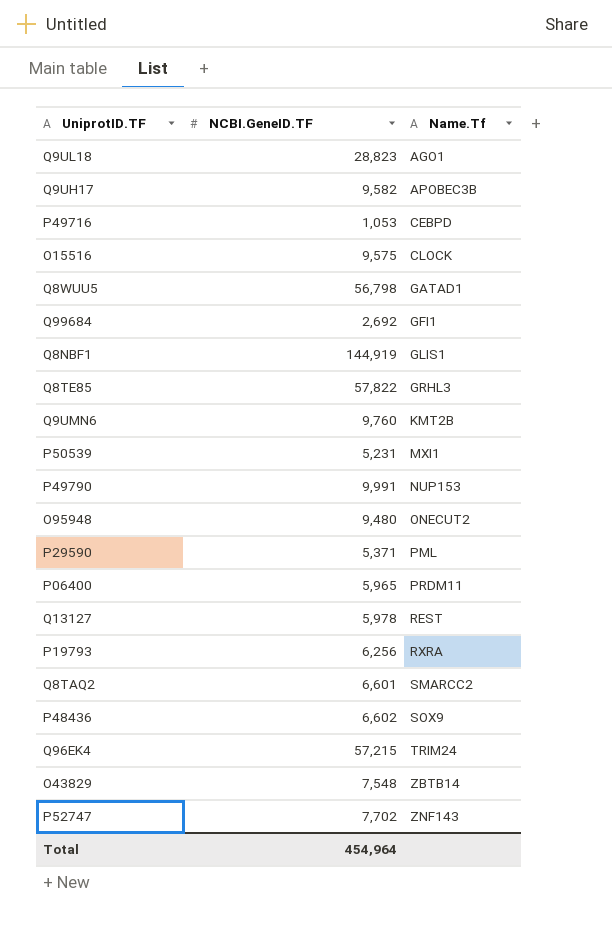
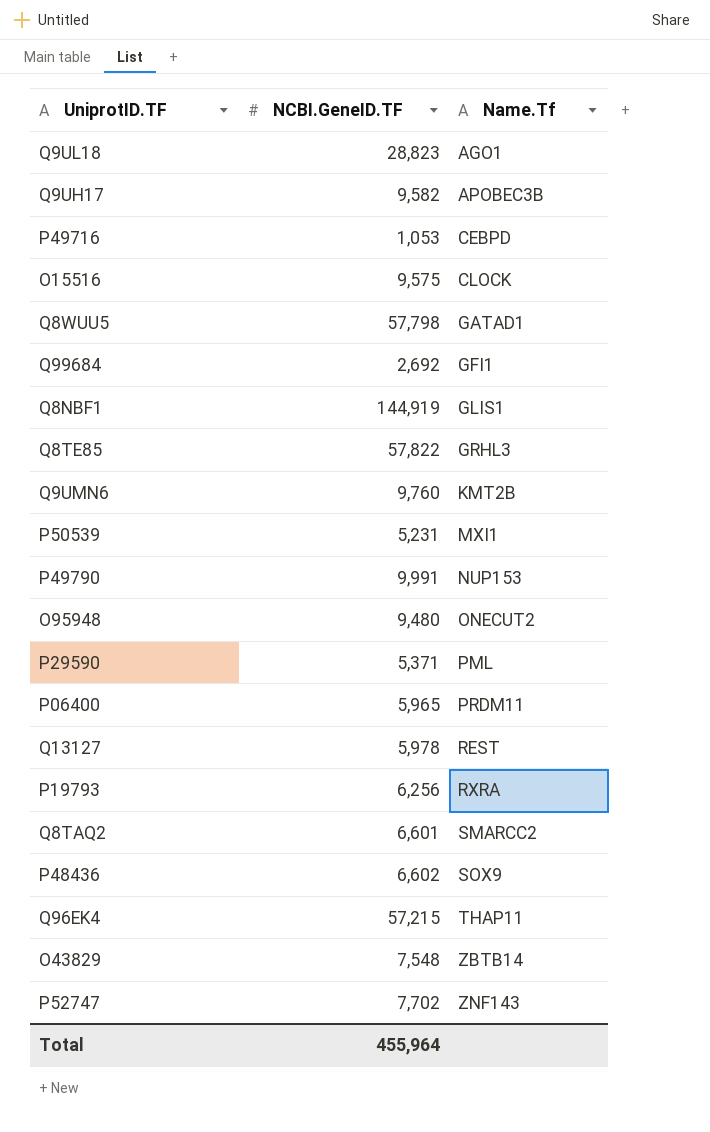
Q8WUU5 | NCBI.GeneID.TF: 56,798 -> 57,798
Q96EK4 | Name.Tf: TRIM24 -> THAP11
Total | NCBI.GeneID.TF: 454,964 -> 455,964

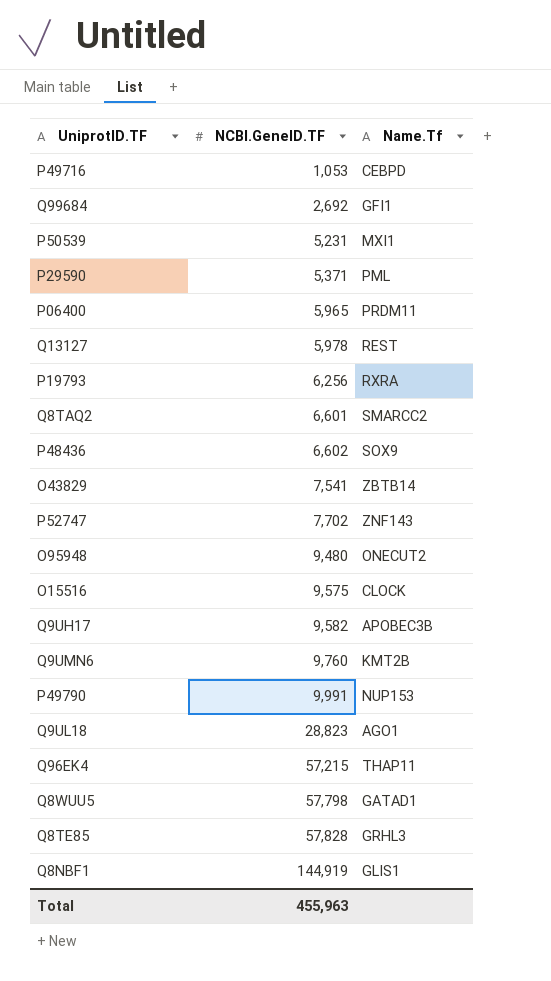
row order: Name.Tf ascending -> NCBI.GeneID.TF ascending
O43829 | NCBI.GeneID.TF: 7,548 -> 7,541
Q8TE85 | NCBI.GeneID.TF: 57,822 -> 57,828
Total | NCBI.GeneID.TF: 455,964 -> 455,963

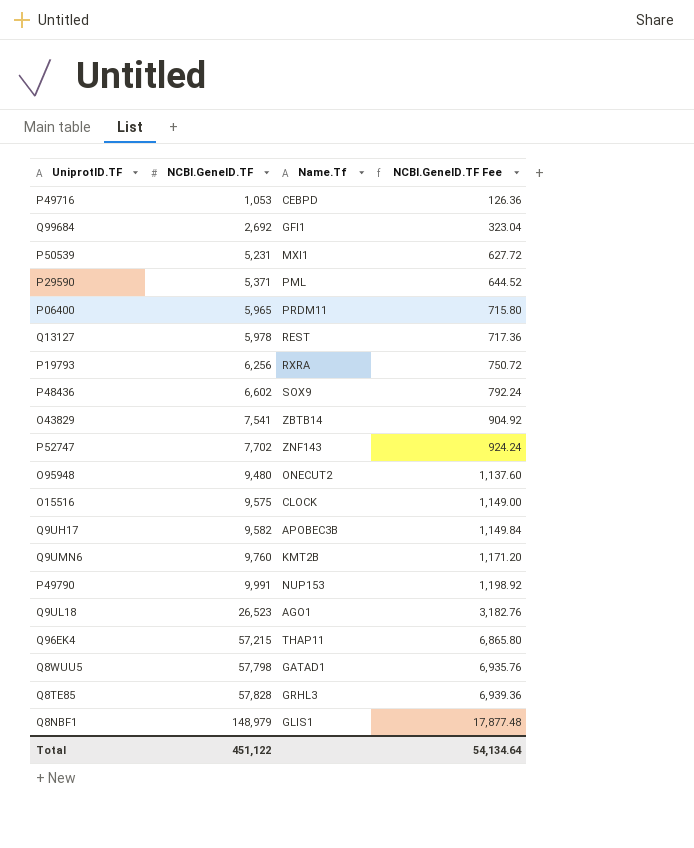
column NCBI.GeneID.TF Fee | formula: none -> [NCBI.GeneID.TF] * 0.12
row Q8TAQ2: 6,601 | SMARCC2 -> none
Q9UL18 | NCBI.GeneID.TF: 28,823 -> 26,523
Q8NBF1 | NCBI.GeneID.TF: 144,919 -> 148,979
Total | NCBI.GeneID.TF: 455,963 -> 451,122

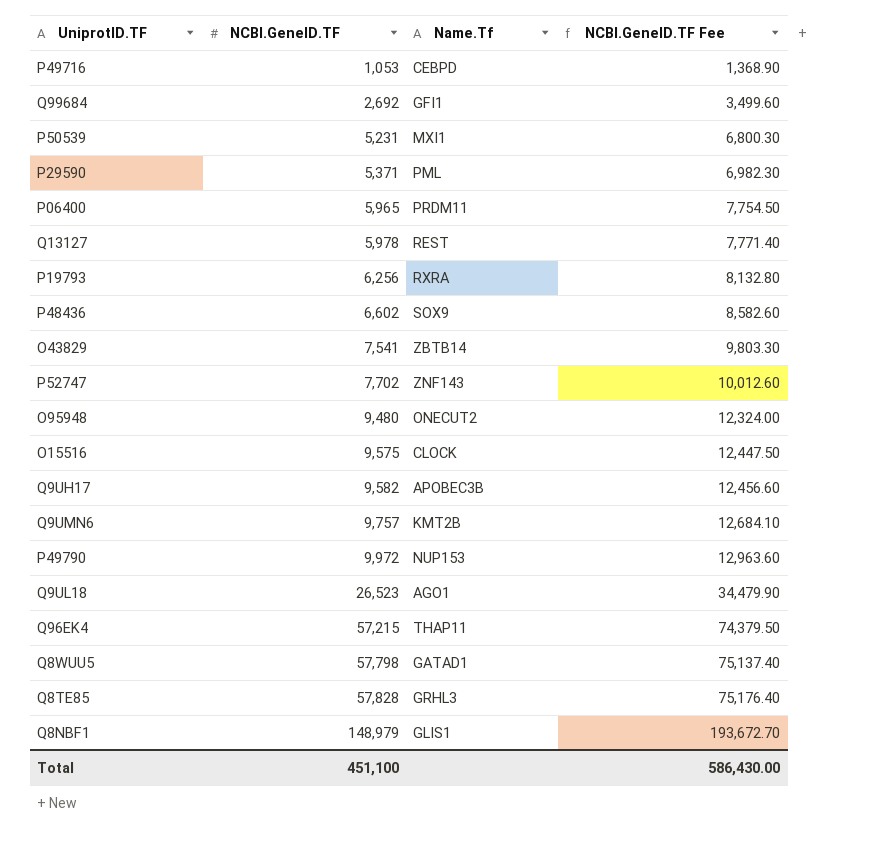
column NCBI.GeneID.TF Fee | formula: [NCBI.GeneID.TF] * 0.12 -> [NCBI.GeneID.TF] * 1.3
Q9UMN6 | NCBI.GeneID.TF: 9,760 -> 9,757
P49790 | NCBI.GeneID.TF: 9,991 -> 9,972
Total | NCBI.GeneID.TF: 451,122 -> 451,100
Total | NCBI.GeneID.TF Fee: 54,134.64 -> 586,430.00

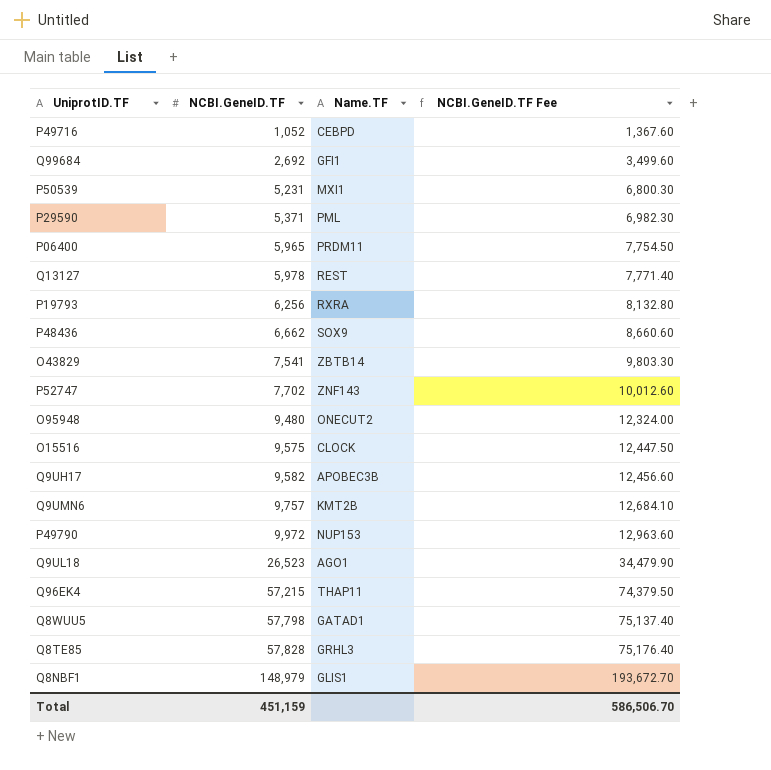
column name: Name.Tf -> Name.TF
P49716 | NCBI.GeneID.TF: 1,053 -> 1,052
P49716 | NCBI.GeneID.TF Fee: 1,368.90 -> 1,367.60
P48436 | NCBI.GeneID.TF: 6,602 -> 6,662
P48436 | NCBI.GeneID.TF Fee: 8,582.60 -> 8,660.60
Total | NCBI.GeneID.TF: 451,100 -> 451,159
Total | NCBI.GeneID.TF Fee: 586,430.00 -> 586,506.70

